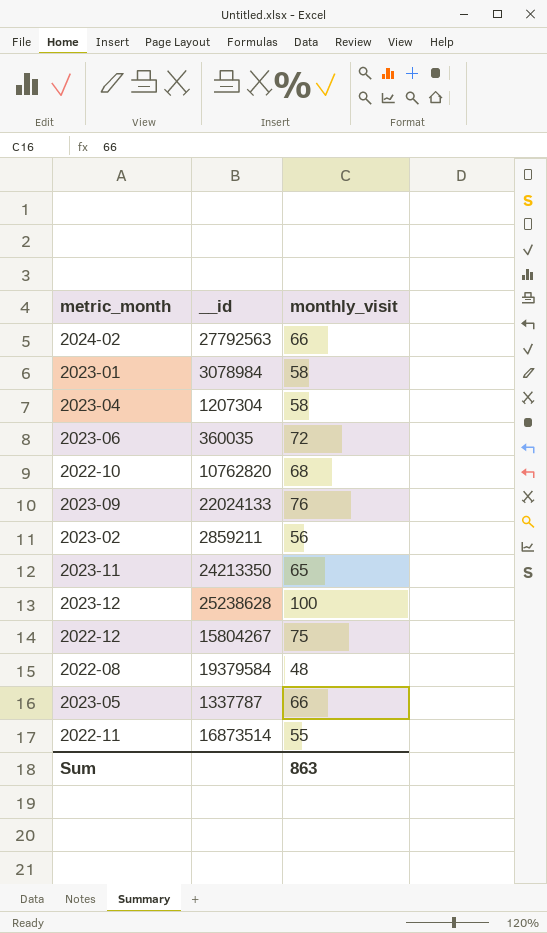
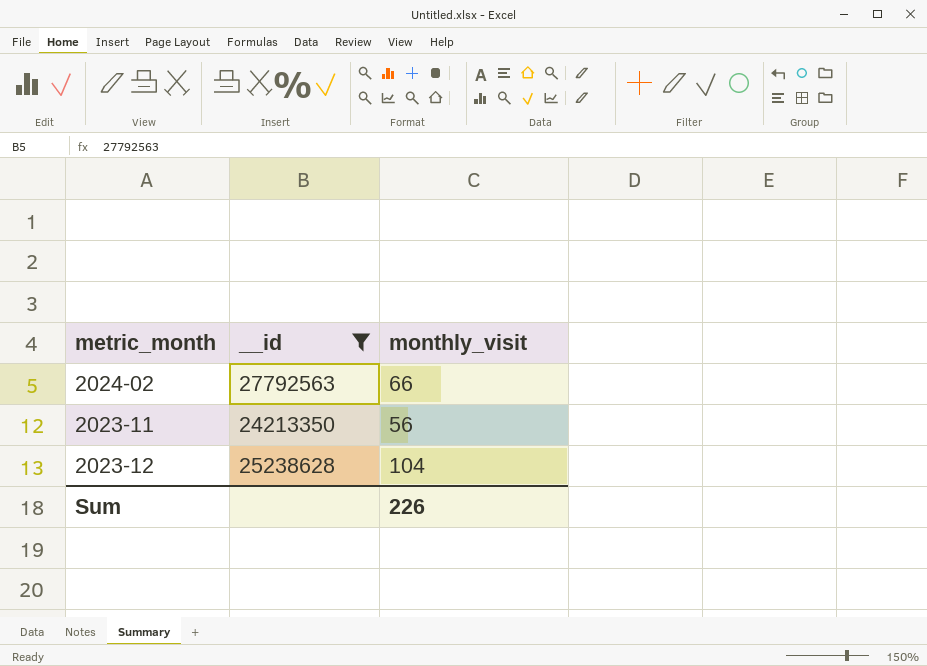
filter: none -> __id >= 24213350
2023-11 | monthly_visit: 65 -> 56
2023-12 | monthly_visit: 100 -> 104
Sum | monthly_visit: 863 -> 226

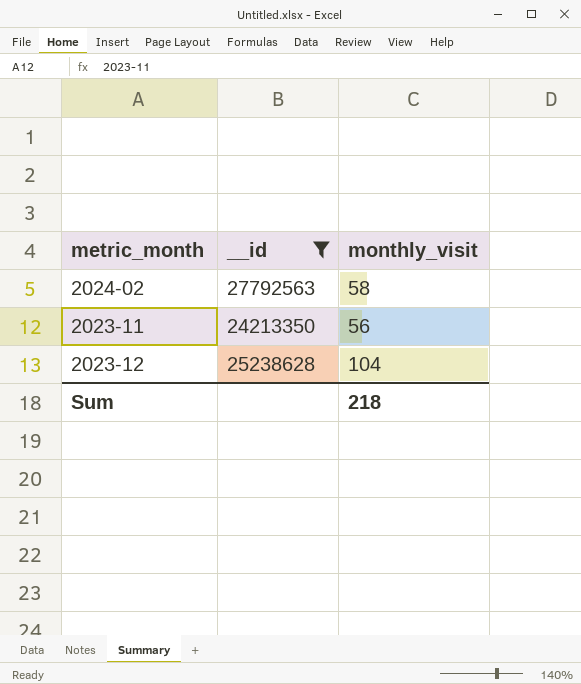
2024-02 | monthly_visit: 66 -> 58
Sum | monthly_visit: 226 -> 218

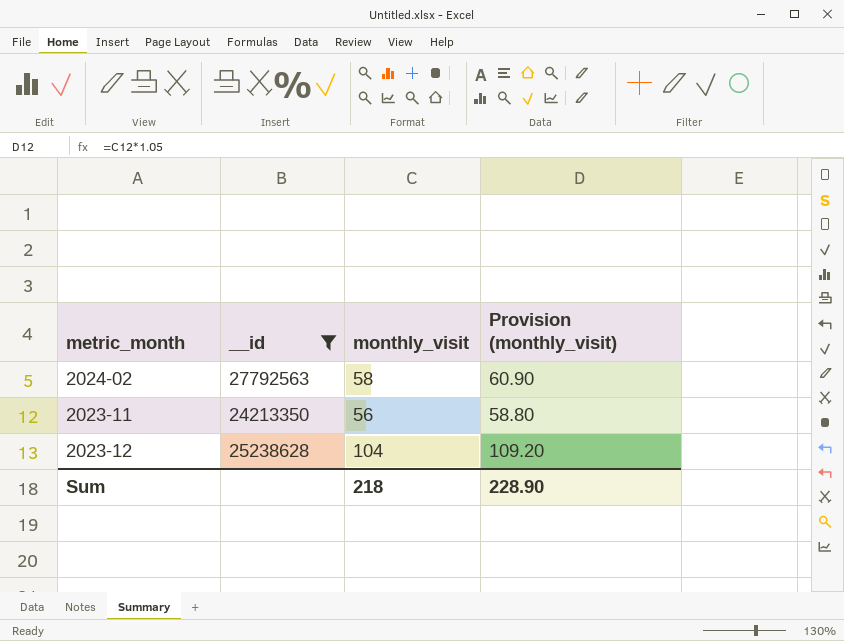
column Provision (monthly_visit) | formula: none -> [monthly_visit] * 1.05

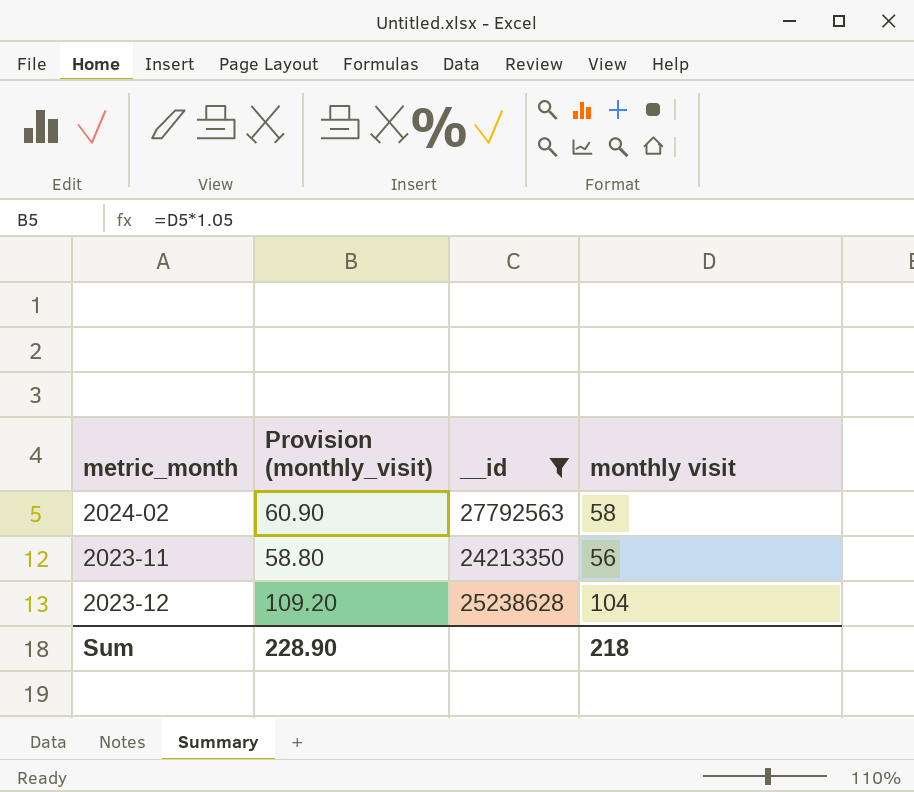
column Provision (monthly_visit) | position: 4 -> 2
column name: monthly_visit -> monthly visit

